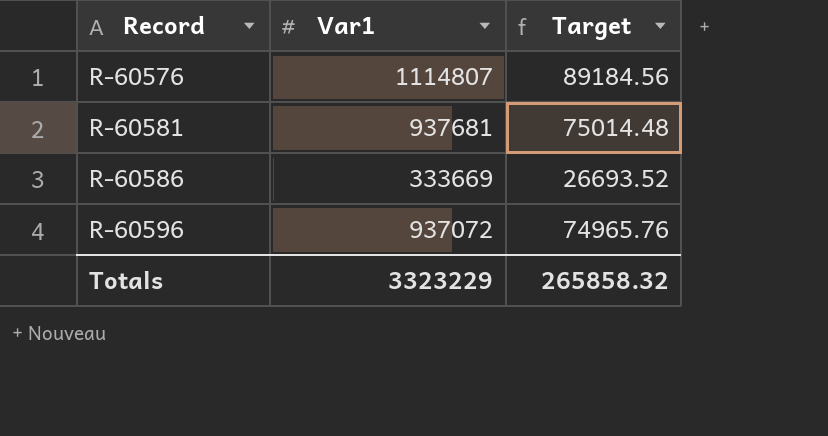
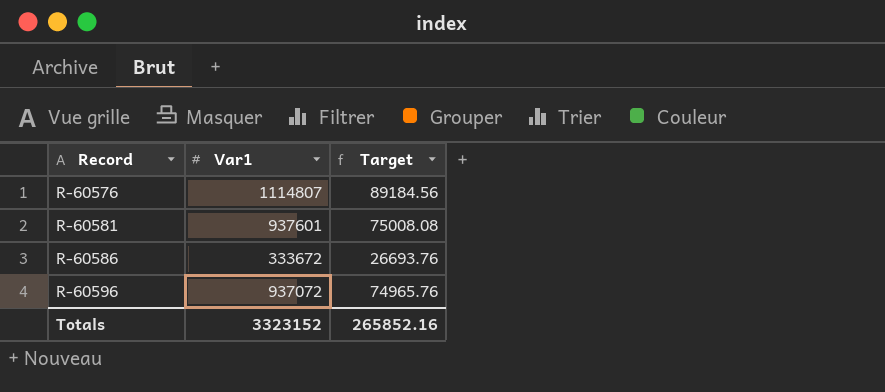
R-60581 | Var1: 937681 -> 937601
R-60581 | Target: 75014.48 -> 75008.08
R-60586 | Var1: 333669 -> 333672
R-60586 | Target: 26693.52 -> 26693.76
Totals | Var1: 3323229 -> 3323152
Totals | Target: 265858.32 -> 265852.16

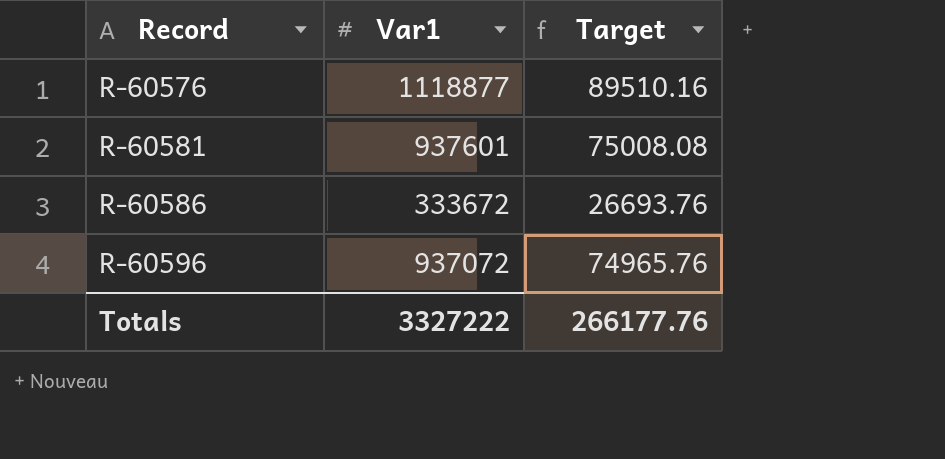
R-60576 | Var1: 1114807 -> 1118877
R-60576 | Target: 89184.56 -> 89510.16
Totals | Var1: 3323152 -> 3327222
Totals | Target: 265852.16 -> 266177.76

